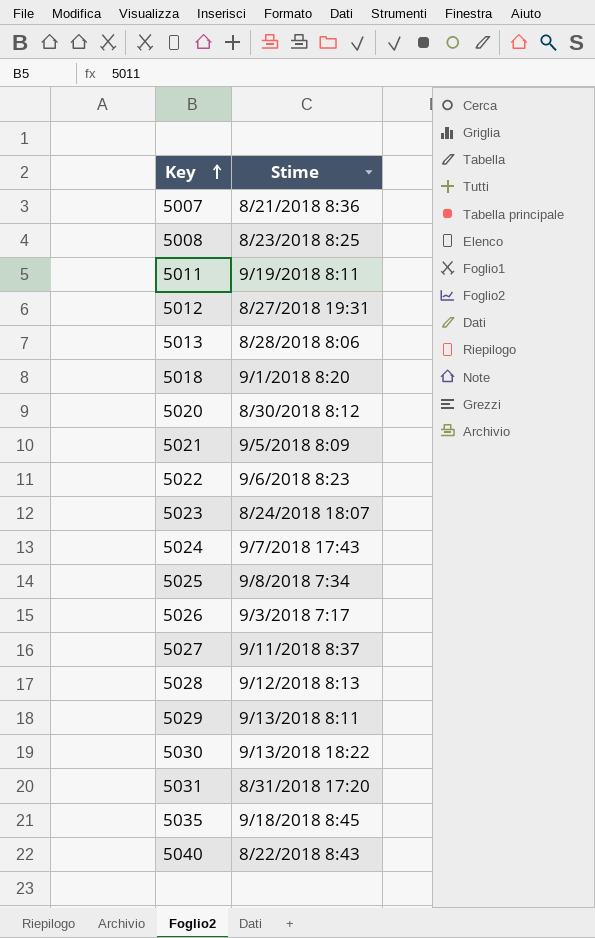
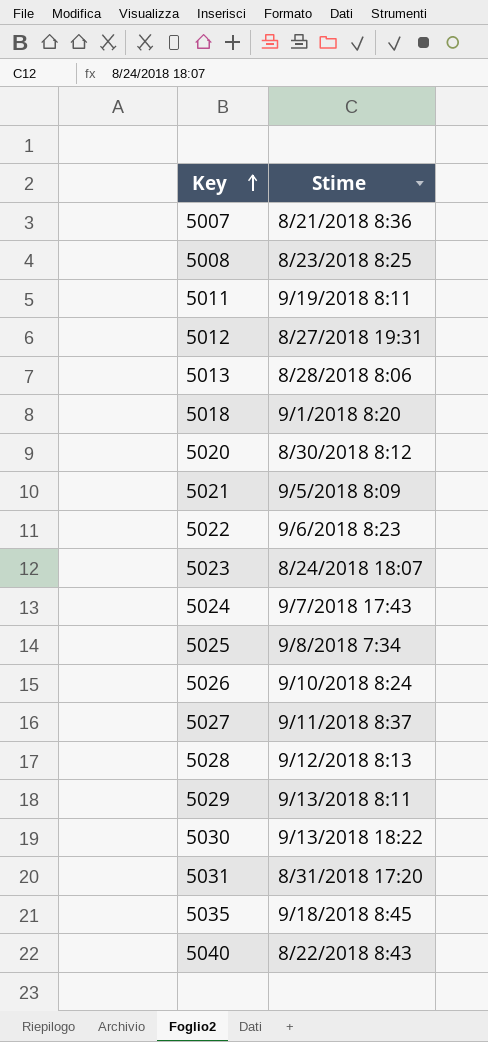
5026 | Stime: 9/3/2018 7:17 -> 9/10/2018 8:24

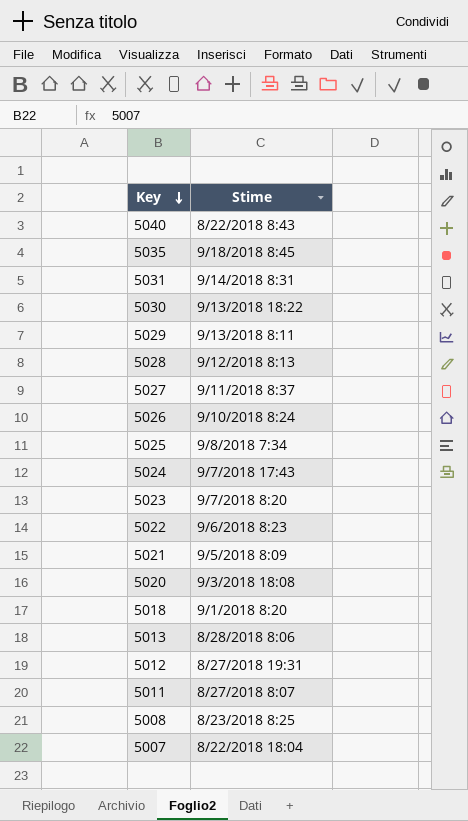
row order: Key ascending -> Key descending
5031 | Stime: 8/31/2018 17:20 -> 9/14/2018 8:31
5023 | Stime: 8/24/2018 18:07 -> 9/7/2018 8:20
5020 | Stime: 8/30/2018 8:12 -> 9/3/2018 18:08
5011 | Stime: 9/19/2018 8:11 -> 8/27/2018 8:07
5007 | Stime: 8/21/2018 8:36 -> 8/22/2018 18:04

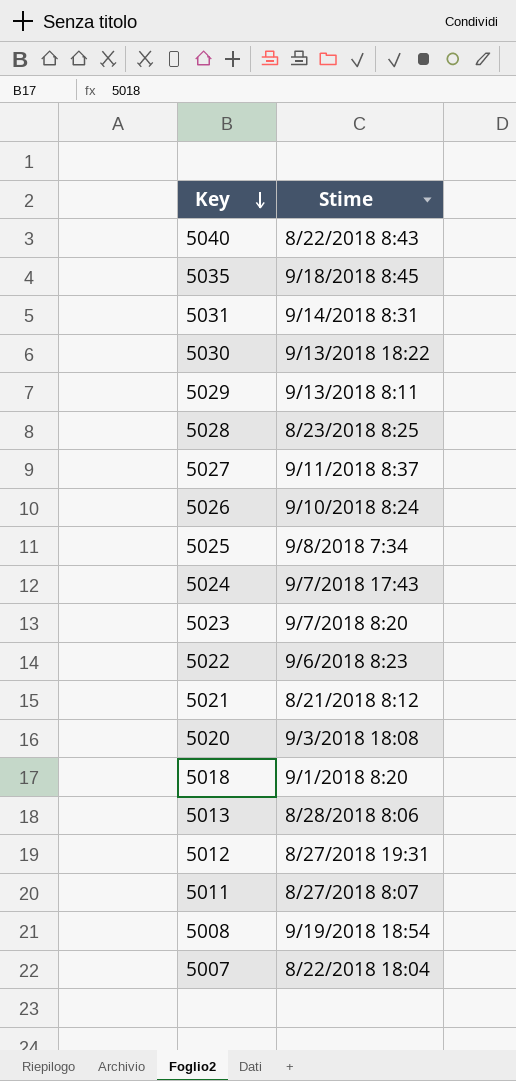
5028 | Stime: 9/12/2018 8:13 -> 8/23/2018 8:25
5021 | Stime: 9/5/2018 8:09 -> 8/21/2018 8:12
5008 | Stime: 8/23/2018 8:25 -> 9/19/2018 18:54

